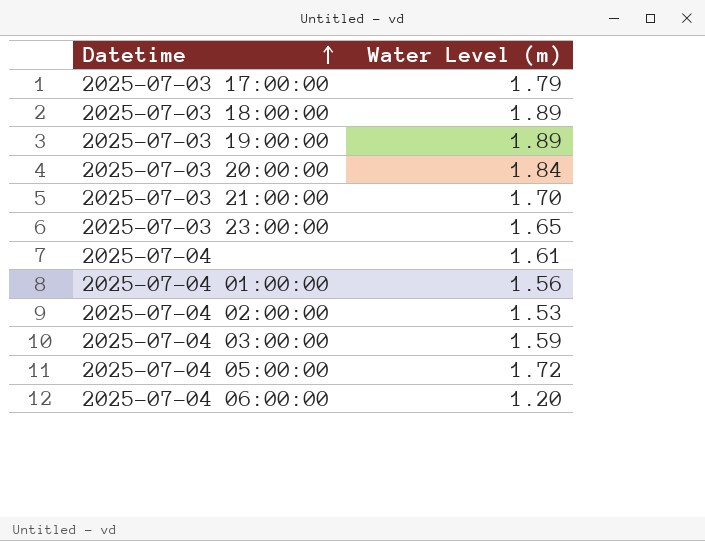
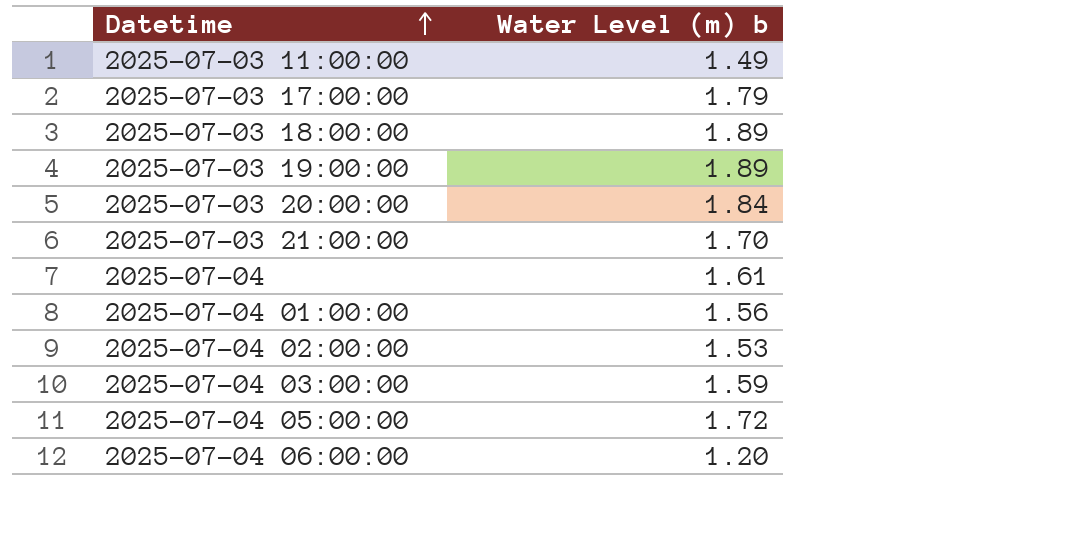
column name: Water Level (m) -> Water Level (m) b
row 2025-07-03 23:00:00: 1.65 -> none
row 2025-07-03 11:00:00: none -> 1.49

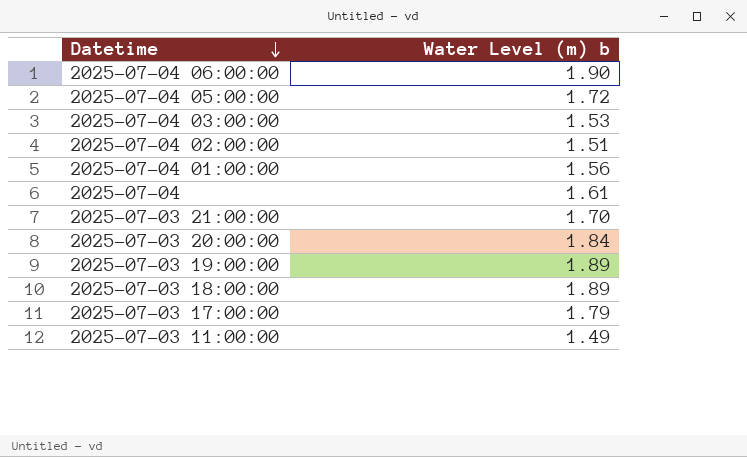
row order: Datetime ascending -> Datetime descending
2025-07-04 06:00:00 | Water Level (m) b: 1.20 -> 1.90
2025-07-04 03:00:00 | Water Level (m) b: 1.59 -> 1.53
2025-07-04 02:00:00 | Water Level (m) b: 1.53 -> 1.51

